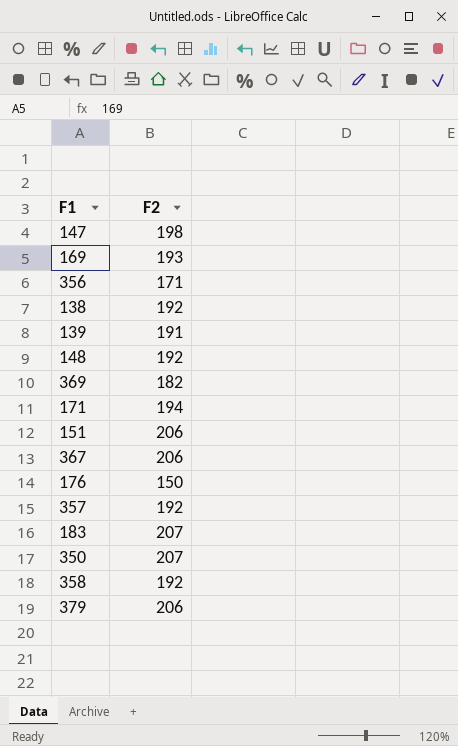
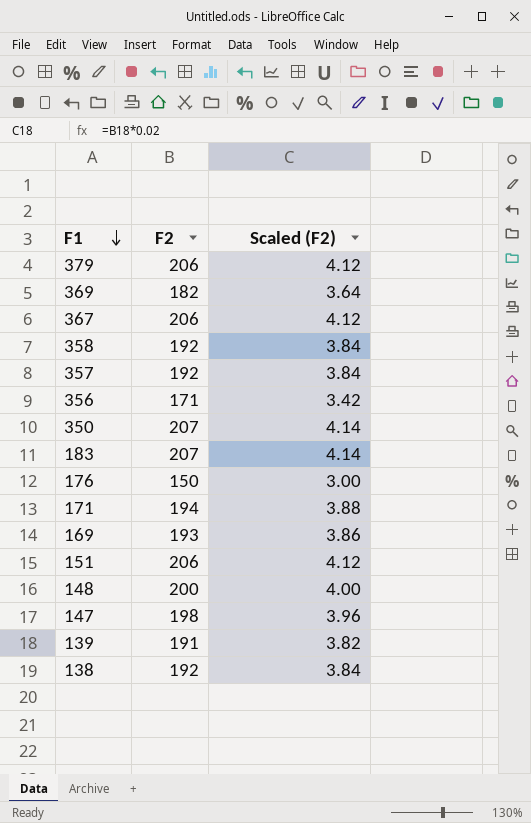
row order: none -> F1 descending
column Scaled (F2) | formula: none -> [F2] * 0.02
148 | F2: 192 -> 200

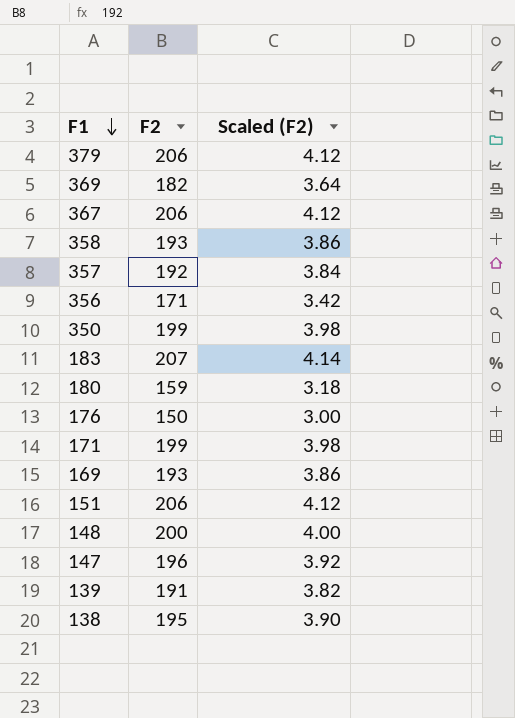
358 | F2: 192 -> 193
358 | Scaled (F2): 3.84 -> 3.86
350 | F2: 207 -> 199
350 | Scaled (F2): 4.14 -> 3.98
row 180: none -> 159 | 3.18
171 | F2: 194 -> 199
171 | Scaled (F2): 3.88 -> 3.98
147 | F2: 198 -> 196
147 | Scaled (F2): 3.96 -> 3.92
138 | F2: 192 -> 195
138 | Scaled (F2): 3.84 -> 3.90

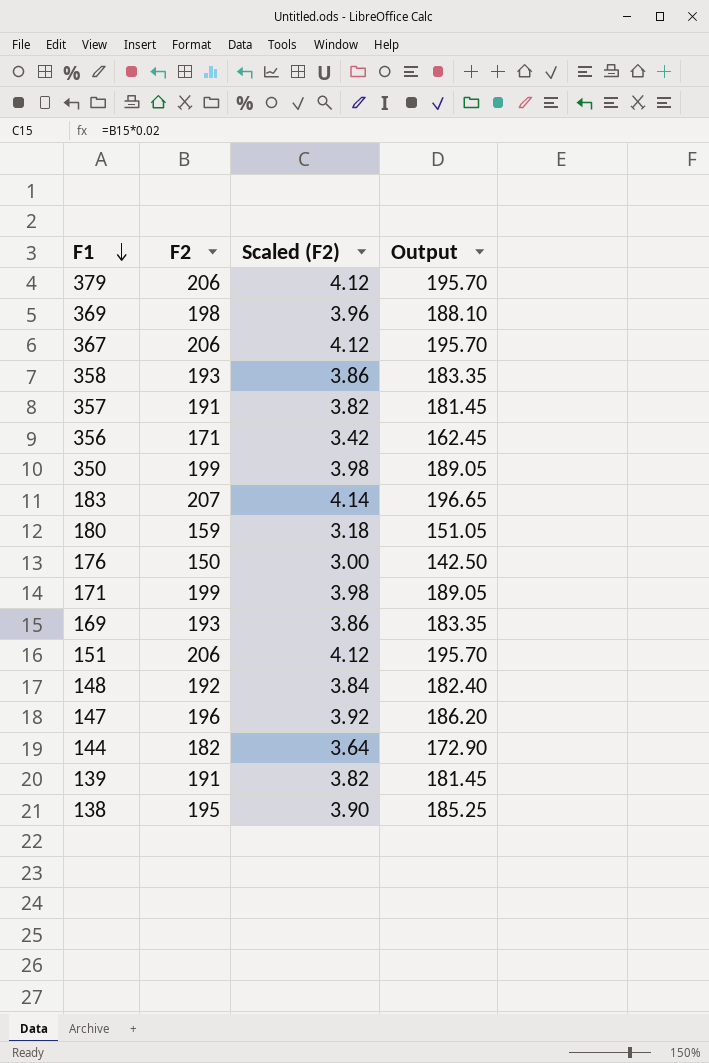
column Output | formula: none -> [F2] * 0.95
369 | F2: 182 -> 198
369 | Scaled (F2): 3.64 -> 3.96
357 | F2: 192 -> 191
357 | Scaled (F2): 3.84 -> 3.82
148 | F2: 200 -> 192
148 | Scaled (F2): 4.00 -> 3.84
row 144: none -> 182 | 3.64 | 172.90

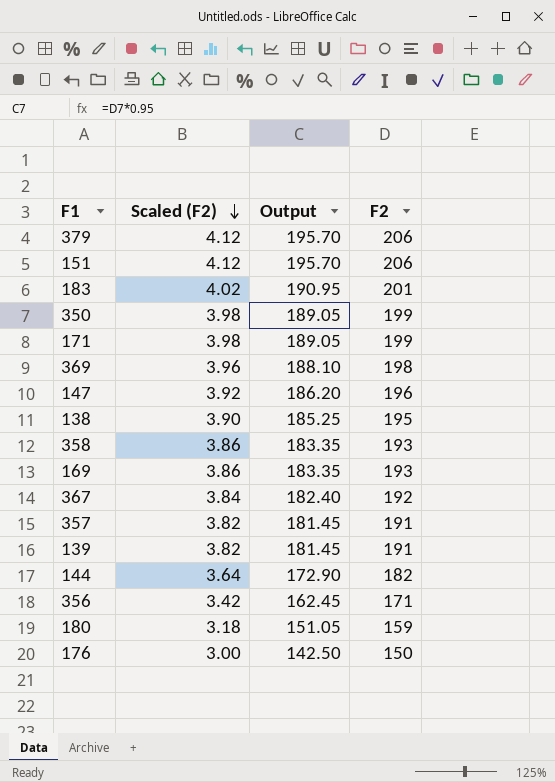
row order: F1 descending -> Scaled (F2) descending
column F2 | position: 2 -> 4
row 148: 192 | 3.84 | 182.40 -> none
183 | Scaled (F2): 4.14 -> 4.02
183 | Output: 196.65 -> 190.95
183 | F2: 207 -> 201
367 | Scaled (F2): 4.12 -> 3.84
367 | Output: 195.70 -> 182.40
367 | F2: 206 -> 192

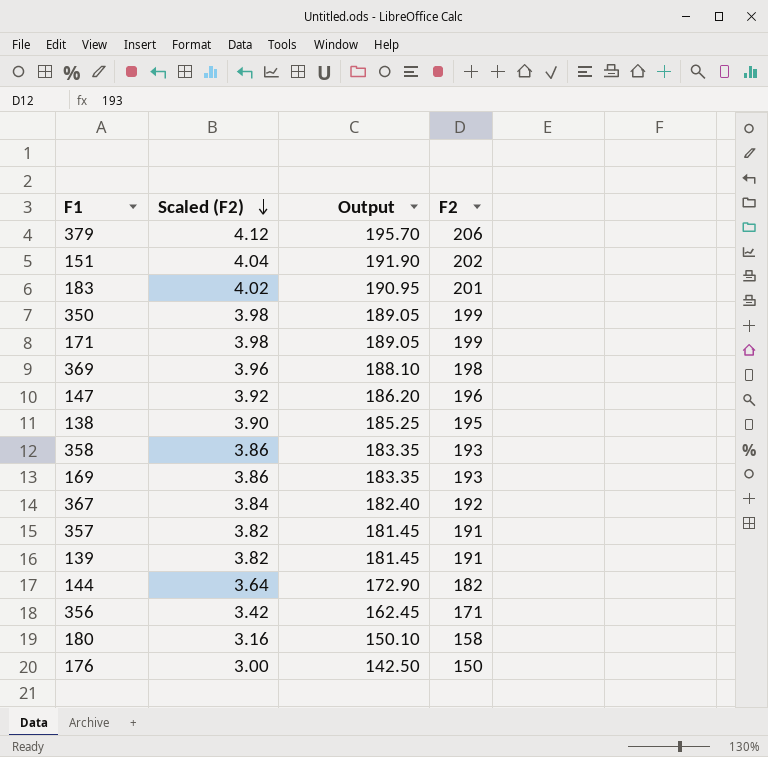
151 | Scaled (F2): 4.12 -> 4.04
151 | Output: 195.70 -> 191.90
151 | F2: 206 -> 202
180 | Scaled (F2): 3.18 -> 3.16
180 | Output: 151.05 -> 150.10
180 | F2: 159 -> 158

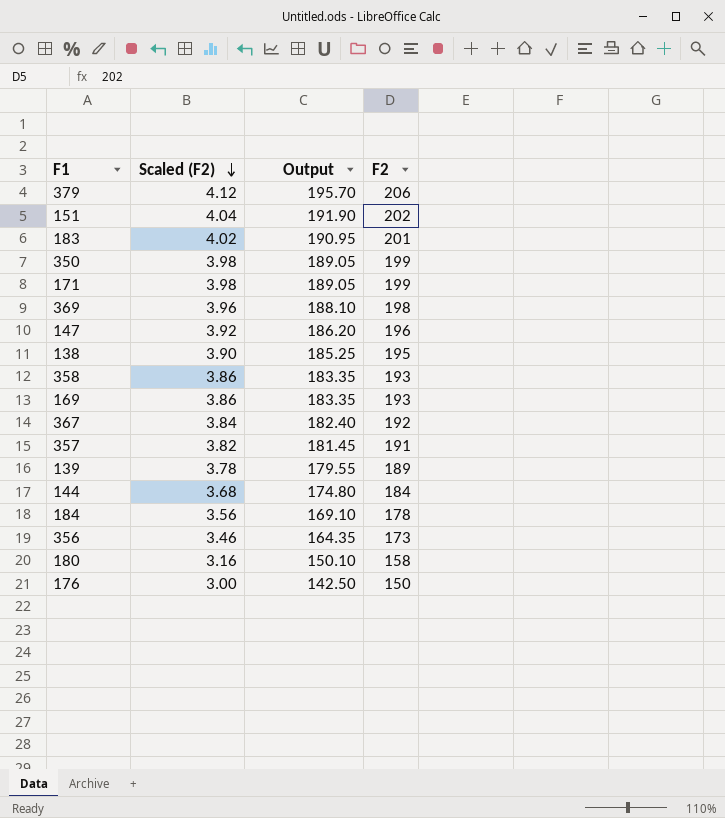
139 | Scaled (F2): 3.82 -> 3.78
139 | Output: 181.45 -> 179.55
139 | F2: 191 -> 189
144 | Scaled (F2): 3.64 -> 3.68
144 | Output: 172.90 -> 174.80
144 | F2: 182 -> 184
row 184: none -> 3.56 | 169.10 | 178
356 | Scaled (F2): 3.42 -> 3.46
356 | Output: 162.45 -> 164.35
356 | F2: 171 -> 173

